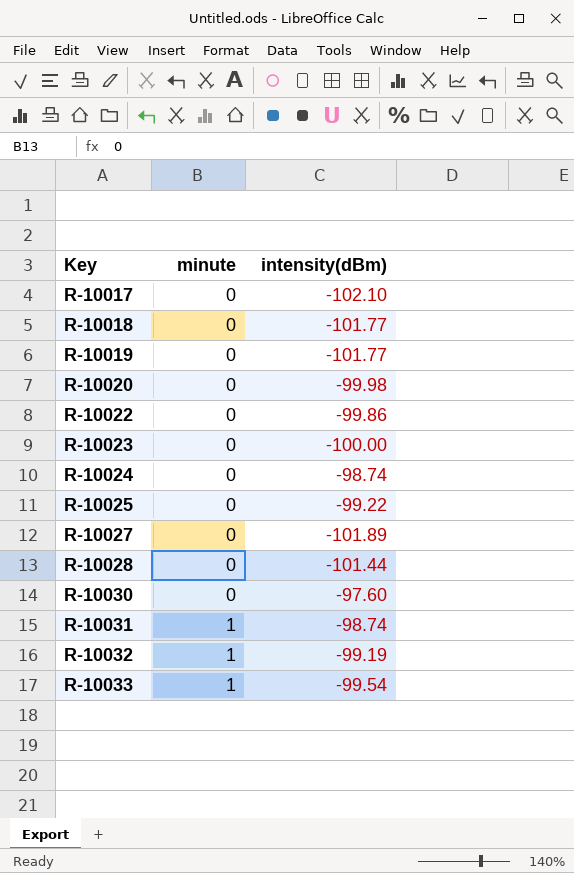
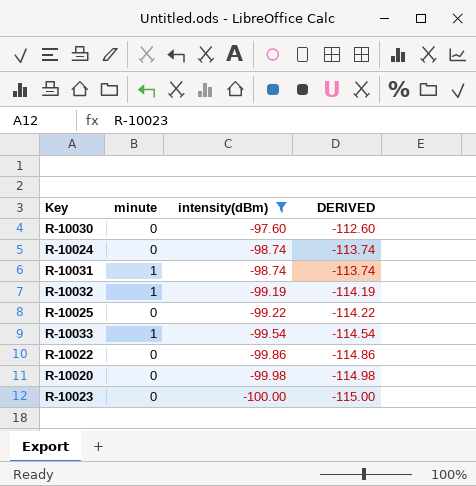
filter: none -> intensity(dBm) >= -100.00
row order: Key ascending -> intensity(dBm) descending
column DERIVED | formula: none -> [intensity(dBm)] - 15

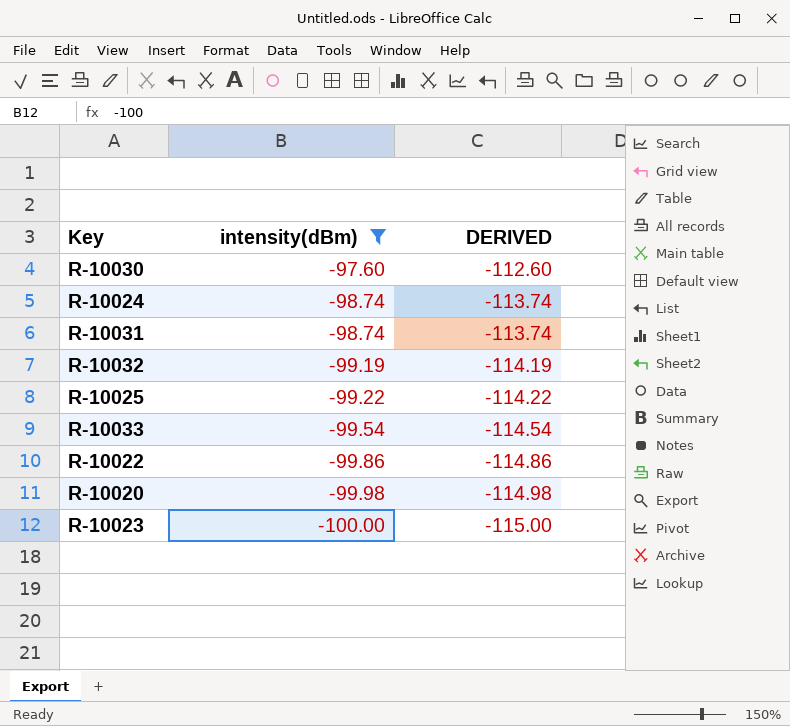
column minute | position: 2 -> none

